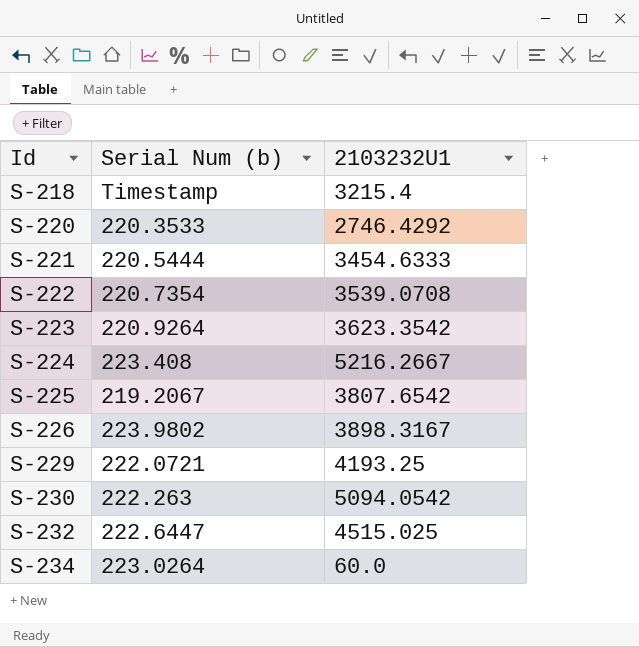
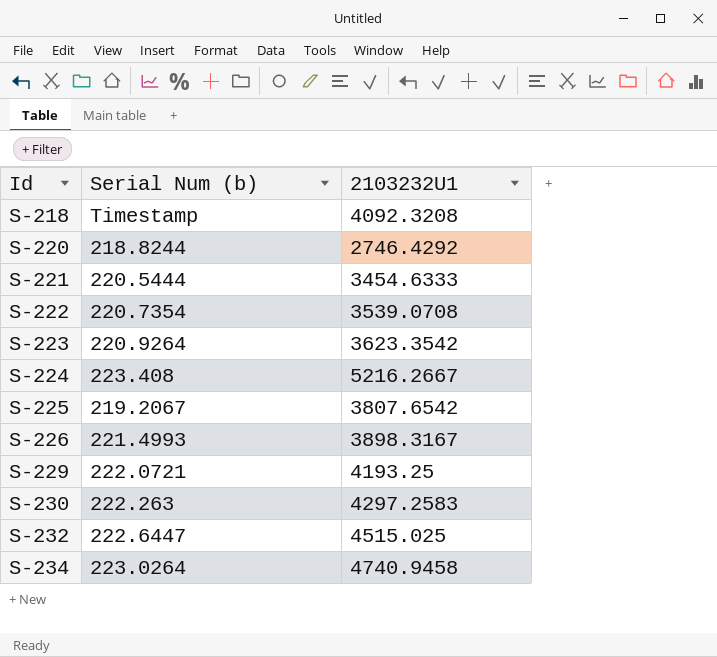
S-218 | 2103232U1: 3215.4 -> 4092.3208
S-220 | Serial Num (b): 220.3533 -> 218.8244
S-226 | Serial Num (b): 223.9802 -> 221.4993
S-230 | 2103232U1: 5094.0542 -> 4297.2583
S-234 | 2103232U1: 60.0 -> 4740.9458

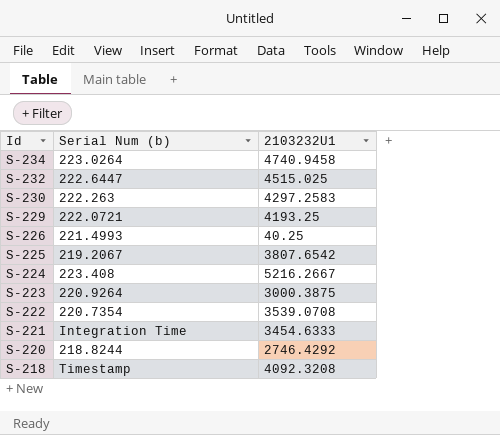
row order: Id ascending -> Id descending
S-226 | 2103232U1: 3898.3167 -> 40.25
S-223 | 2103232U1: 3623.3542 -> 3000.3875
S-221 | Serial Num (b): 220.5444 -> Integration Time

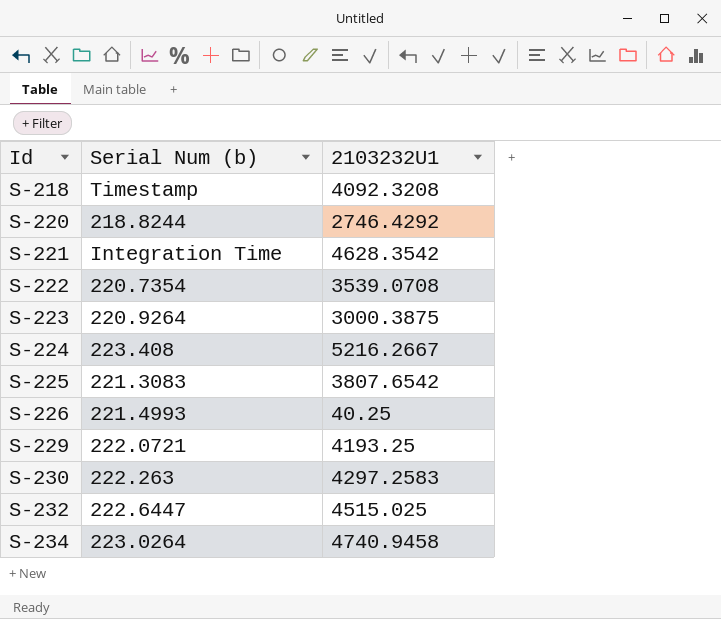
row order: Id descending -> Id ascending
S-221 | 2103232U1: 3454.6333 -> 4628.3542
S-225 | Serial Num (b): 219.2067 -> 221.3083

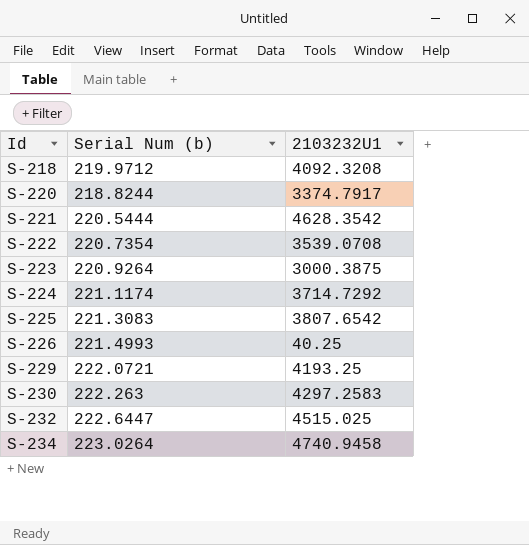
S-218 | Serial Num (b): Timestamp -> 219.9712
S-220 | 2103232U1: 2746.4292 -> 3374.7917
S-221 | Serial Num (b): Integration Time -> 220.5444
S-224 | Serial Num (b): 223.408 -> 221.1174
S-224 | 2103232U1: 5216.2667 -> 3714.7292

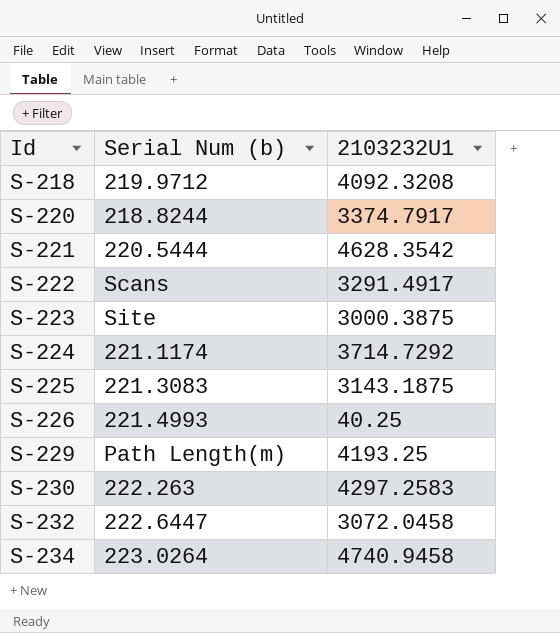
S-222 | Serial Num (b): 220.7354 -> Scans
S-222 | 2103232U1: 3539.0708 -> 3291.4917
S-223 | Serial Num (b): 220.9264 -> Site
S-225 | 2103232U1: 3807.6542 -> 3143.1875
S-229 | Serial Num (b): 222.0721 -> Path Length(m)
S-232 | 2103232U1: 4515.025 -> 3072.0458

